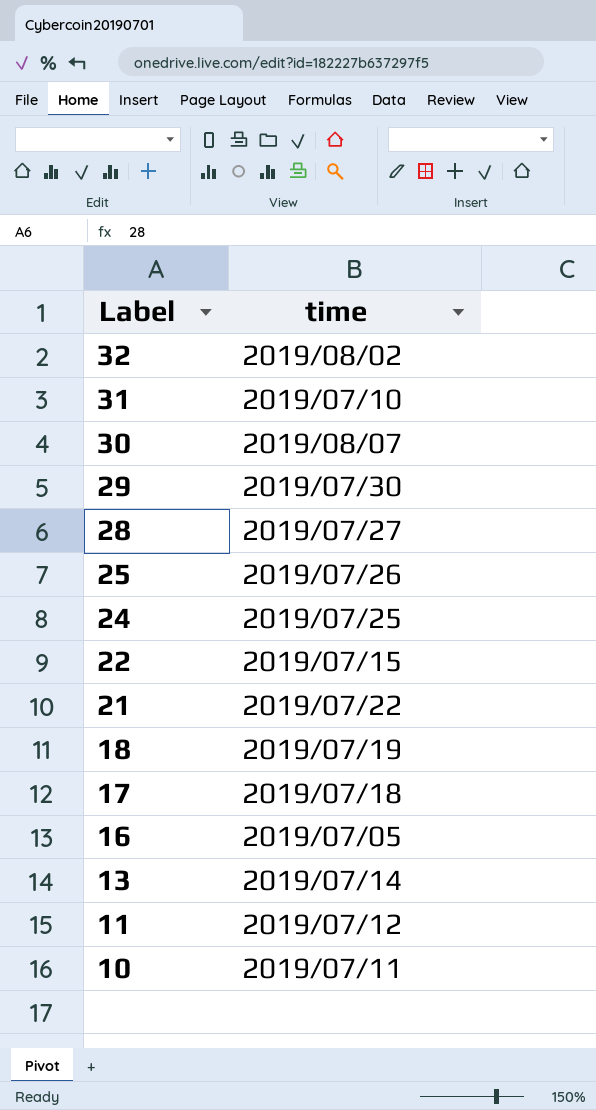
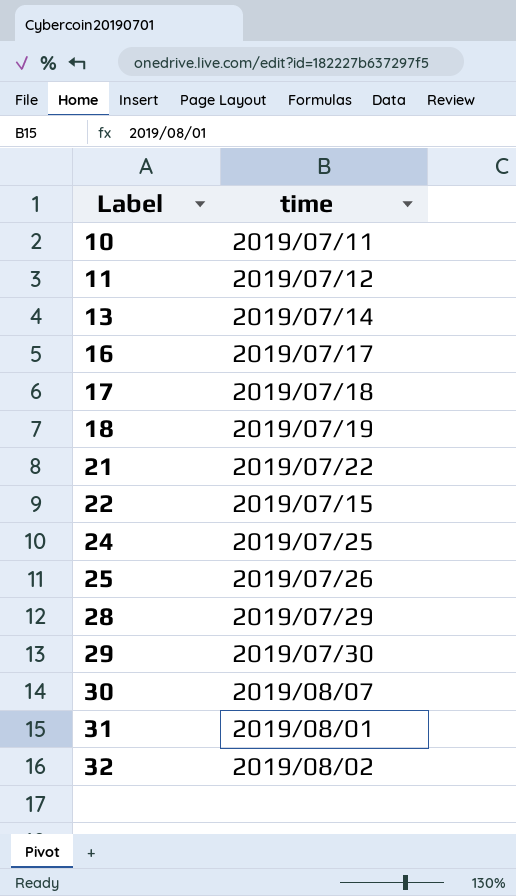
row order: Label descending -> Label ascending
16 | time: 2019/07/05 -> 2019/07/17
28 | time: 2019/07/27 -> 2019/07/29
31 | time: 2019/07/10 -> 2019/08/01

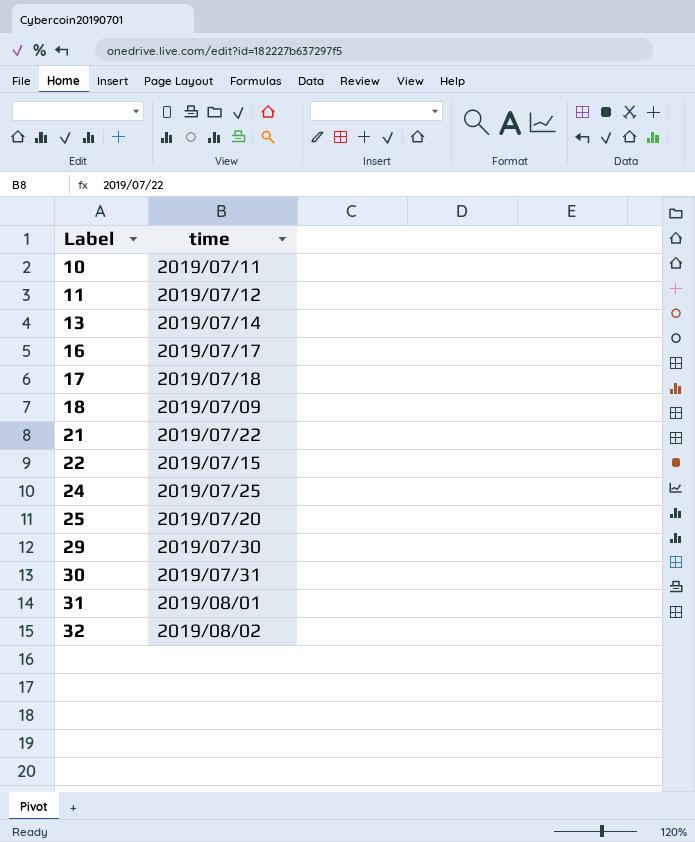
row 28: 2019/07/29 -> none
18 | time: 2019/07/19 -> 2019/07/09
25 | time: 2019/07/26 -> 2019/07/20
30 | time: 2019/08/07 -> 2019/07/31

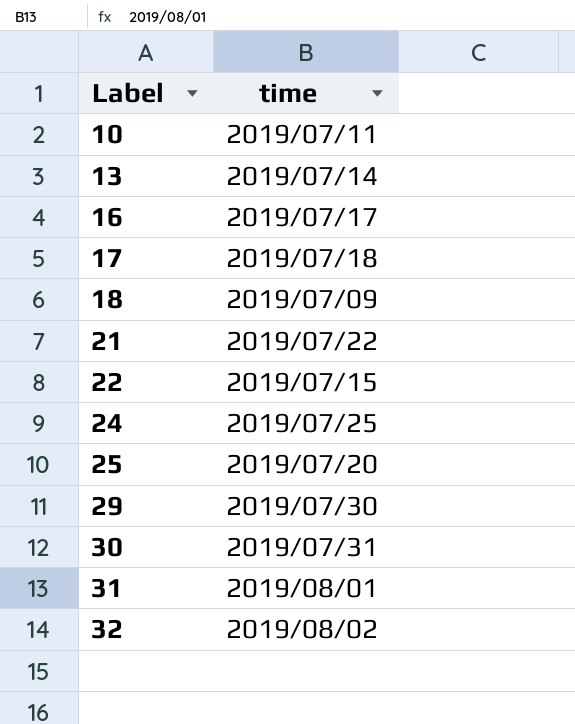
row 11: 2019/07/12 -> none

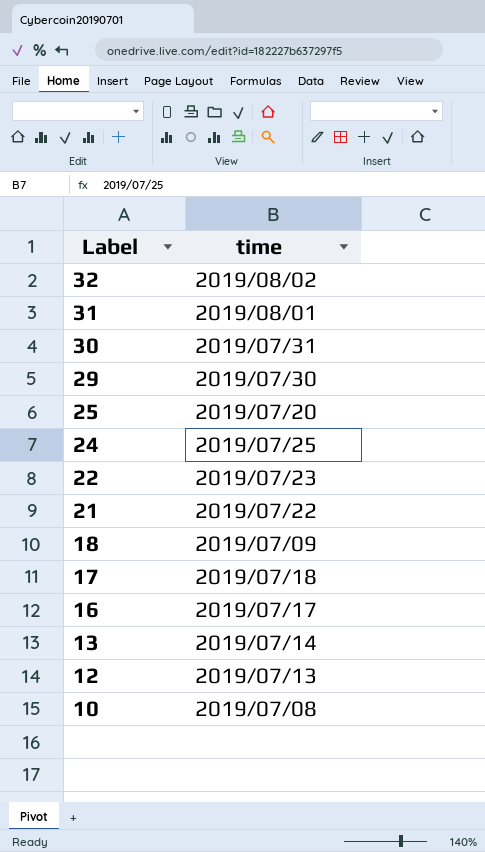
row order: Label ascending -> Label descending
22 | time: 2019/07/15 -> 2019/07/23
row 12: none -> 2019/07/13
10 | time: 2019/07/11 -> 2019/07/08

